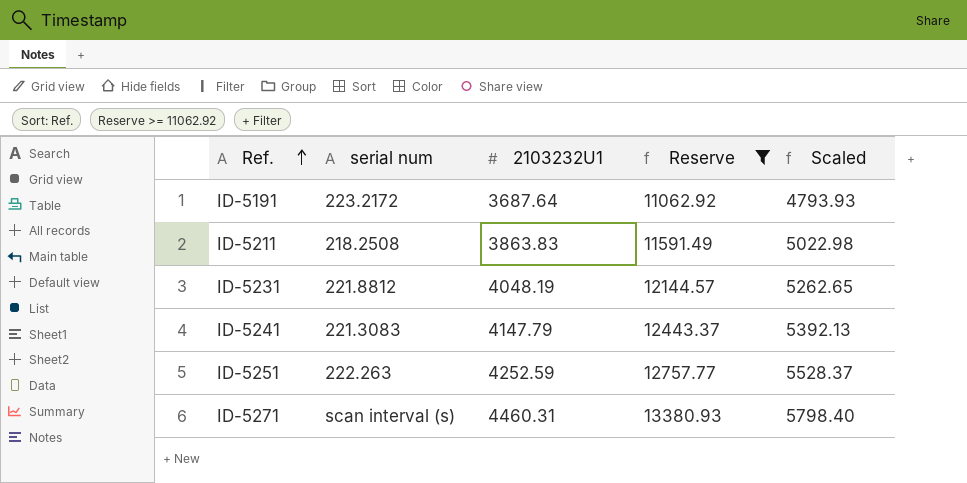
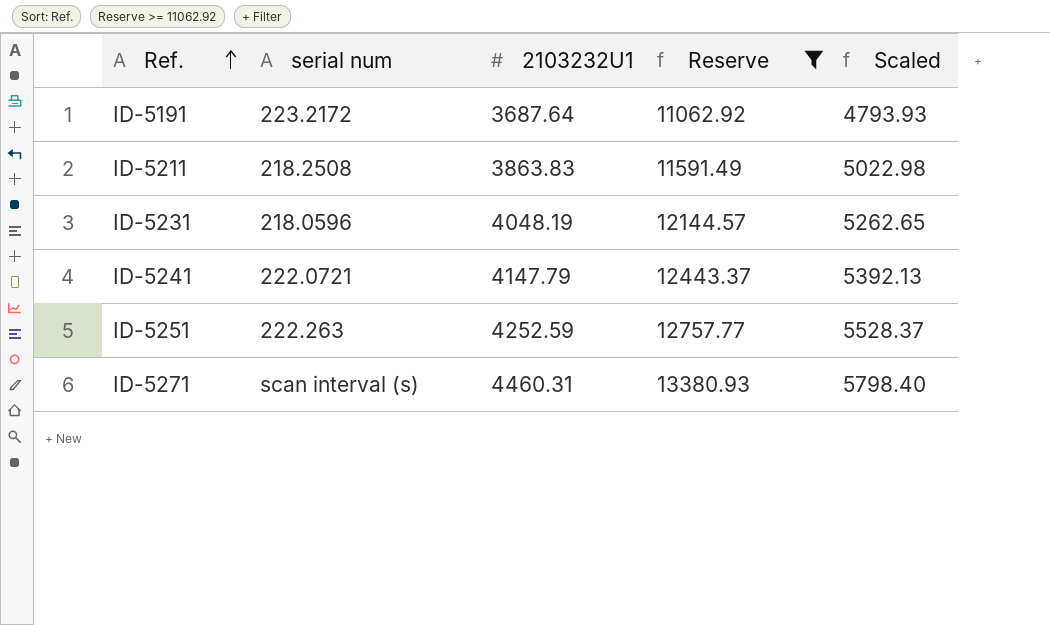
ID-5231 | serial num: 221.8812 -> 218.0596
ID-5241 | serial num: 221.3083 -> 222.0721

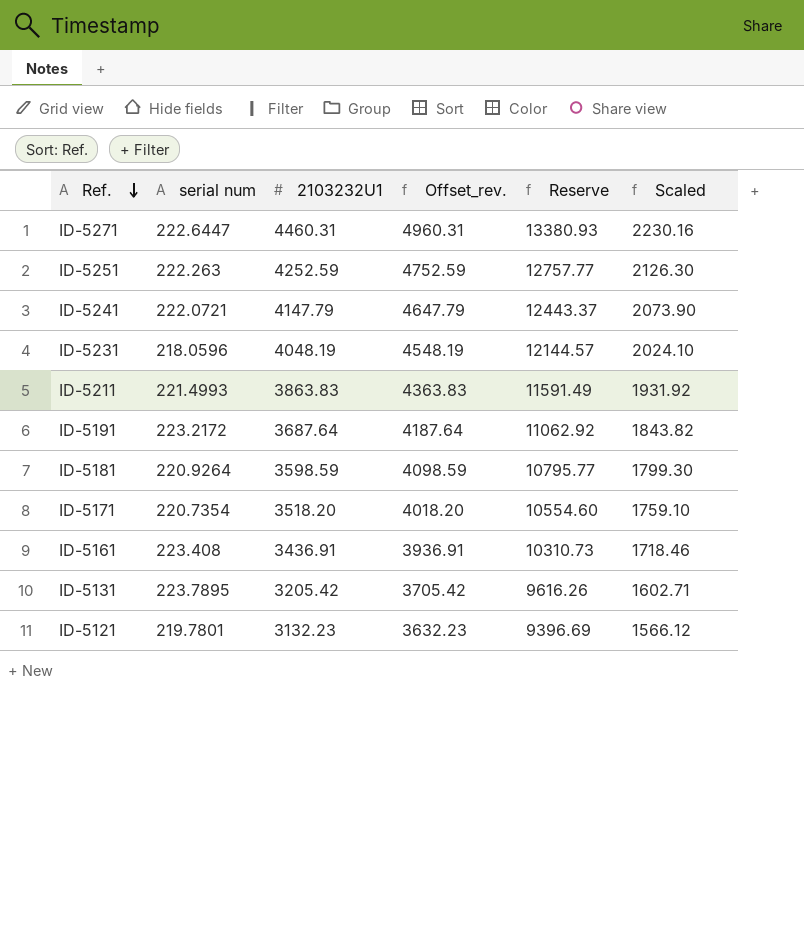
filter: Reserve >= 11062.92 -> none
row order: Ref. ascending -> Ref. descending
column Offset_rev. | formula: none -> [2103232U1] + 500
column Scaled | formula: [2103232U1] * 1.3 -> [2103232U1] * 0.5
ID-5271 | serial num: scan interval (s) -> 222.6447
ID-5211 | serial num: 218.2508 -> 221.4993

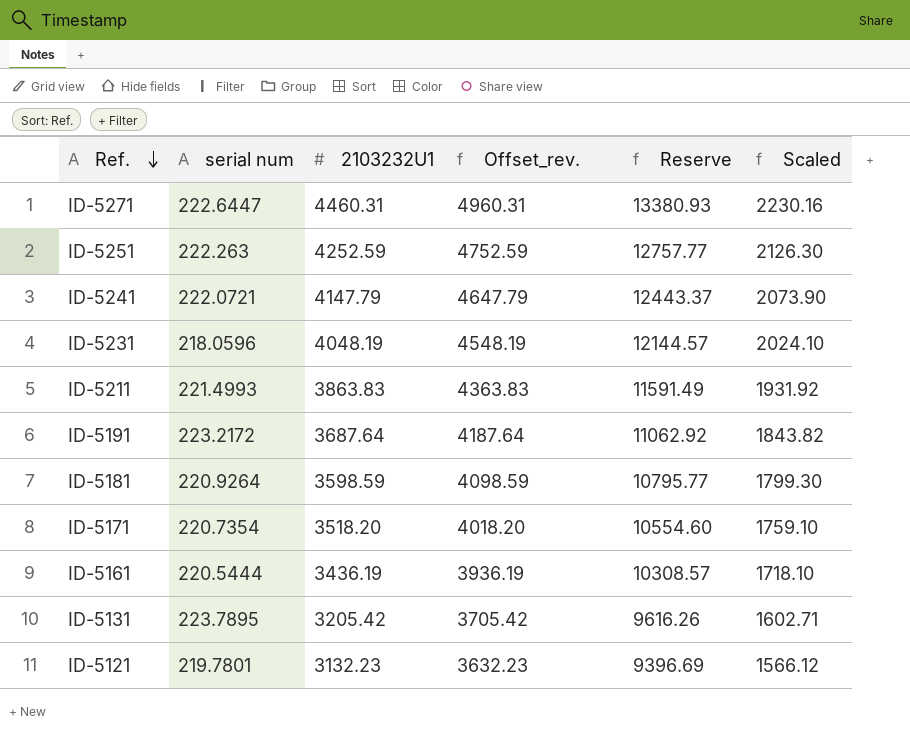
ID-5161 | serial num: 223.408 -> 220.5444
ID-5161 | 2103232U1: 3436.91 -> 3436.19
ID-5161 | Offset_rev.: 3936.91 -> 3936.19
ID-5161 | Reserve: 10310.73 -> 10308.57
ID-5161 | Scaled: 1718.46 -> 1718.10

